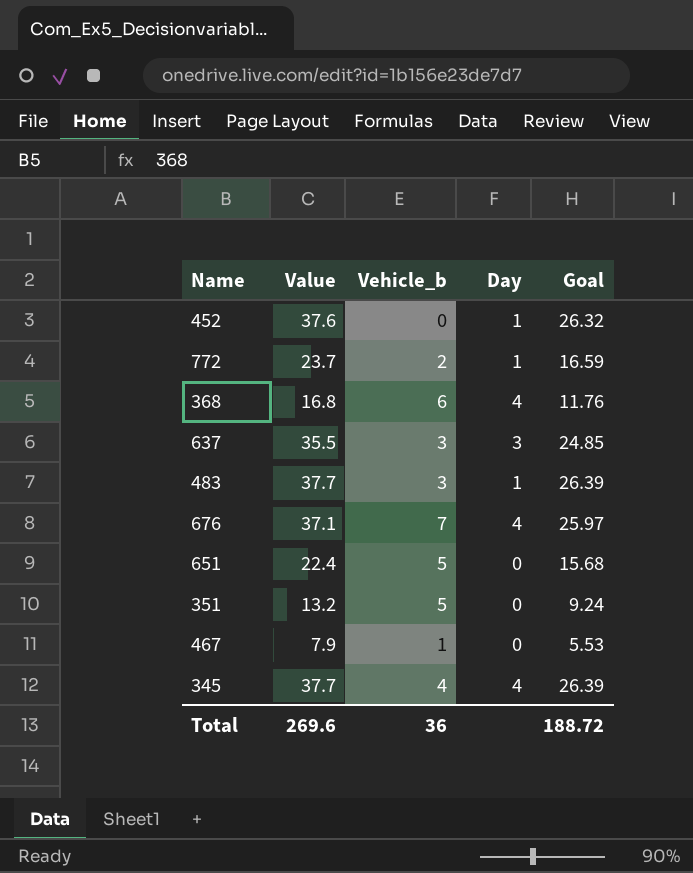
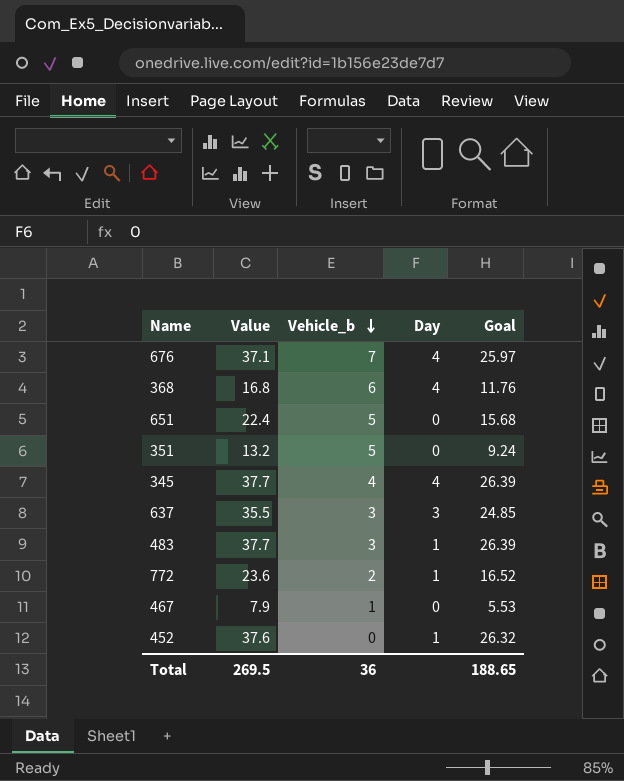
row order: none -> Vehicle_b descending
772 | Value: 23.7 -> 23.6
772 | Goal: 16.59 -> 16.52
Total | Value: 269.6 -> 269.5
Total | Goal: 188.72 -> 188.65

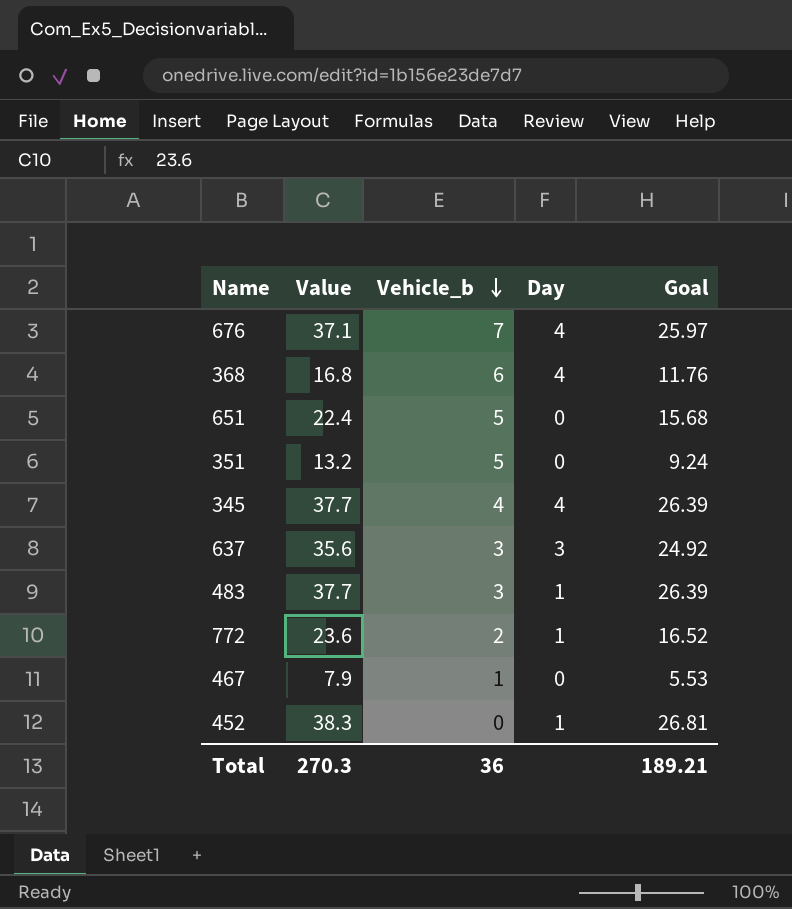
637 | Value: 35.5 -> 35.6
637 | Goal: 24.85 -> 24.92
452 | Value: 37.6 -> 38.3
452 | Goal: 26.32 -> 26.81
Total | Value: 269.5 -> 270.3
Total | Goal: 188.65 -> 189.21

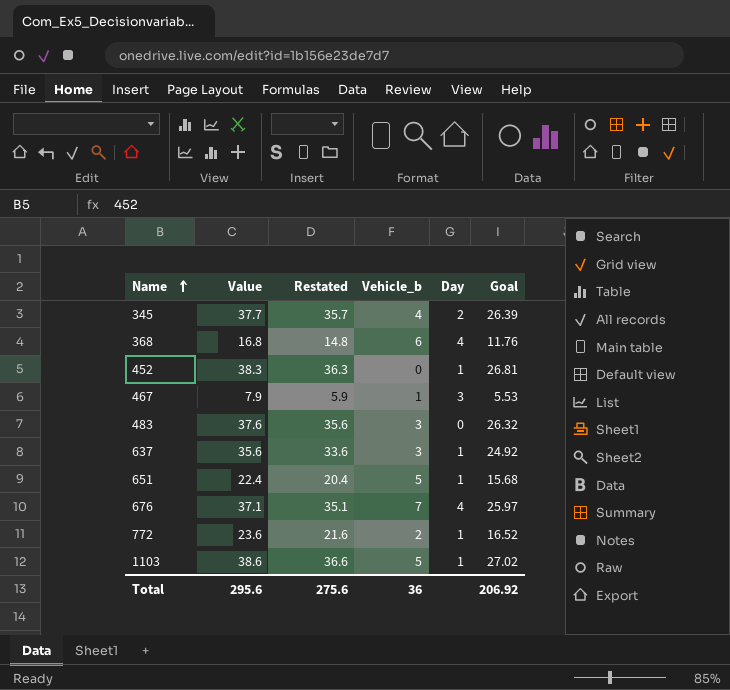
row order: Vehicle_b descending -> Name ascending
column Restated | formula: none -> [Value] - 2
row 351: 13.2 | 5 | 0 | 9.24 -> none
345 | Day: 4 -> 2
467 | Day: 0 -> 3
483 | Value: 37.7 -> 37.6
483 | Day: 1 -> 0
483 | Goal: 26.39 -> 26.32
637 | Day: 3 -> 1
651 | Day: 0 -> 1
row 1103: none -> 38.6 | 36.6 | 5 | 1 | 27.02
Total | Value: 270.3 -> 295.6
Total | Goal: 189.21 -> 206.92

